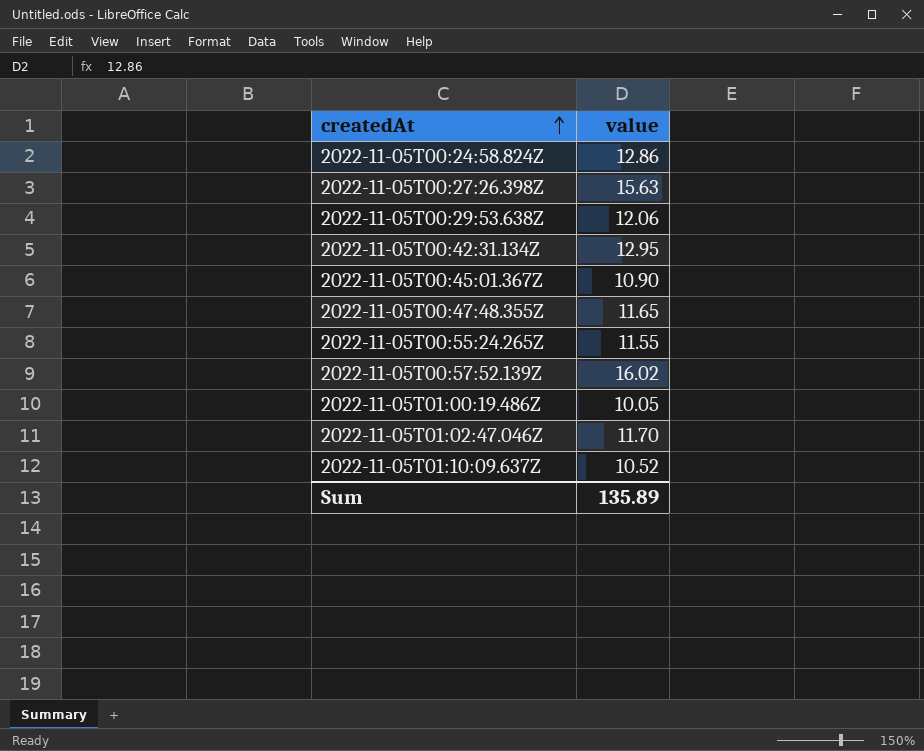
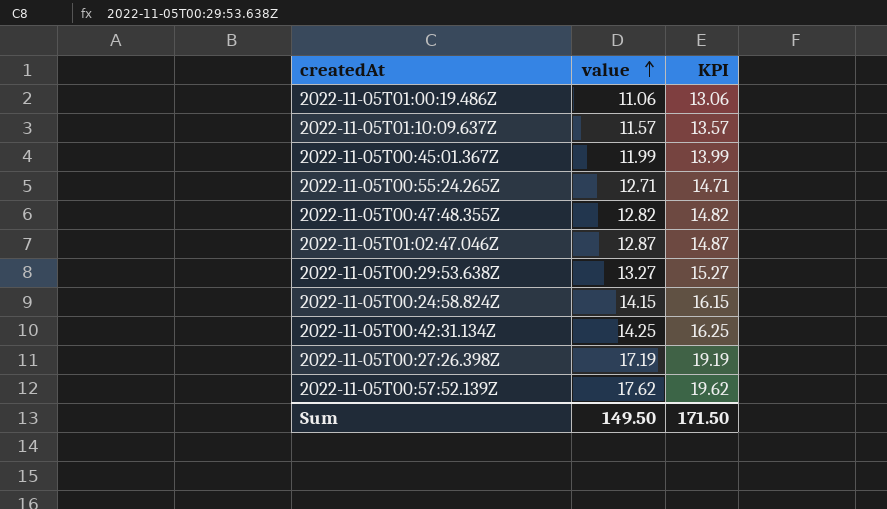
row order: createdAt ascending -> value ascending
column KPI | formula: none -> [value] + 2
2022-11-05T01:00:19.486Z | value: 10.05 -> 11.06
2022-11-05T01:10:09.637Z | value: 10.52 -> 11.57
2022-11-05T00:45:01.367Z | value: 10.90 -> 11.99
2022-11-05T00:55:24.265Z | value: 11.55 -> 12.71
2022-11-05T00:47:48.355Z | value: 11.65 -> 12.82
2022-11-05T01:02:47.046Z | value: 11.70 -> 12.87
2022-11-05T00:29:53.638Z | value: 12.06 -> 13.27
2022-11-05T00:24:58.824Z | value: 12.86 -> 14.15
2022-11-05T00:42:31.134Z | value: 12.95 -> 14.25
2022-11-05T00:27:26.398Z | value: 15.63 -> 17.19
2022-11-05T00:57:52.139Z | value: 16.02 -> 17.62
Sum | value: 135.89 -> 149.50

